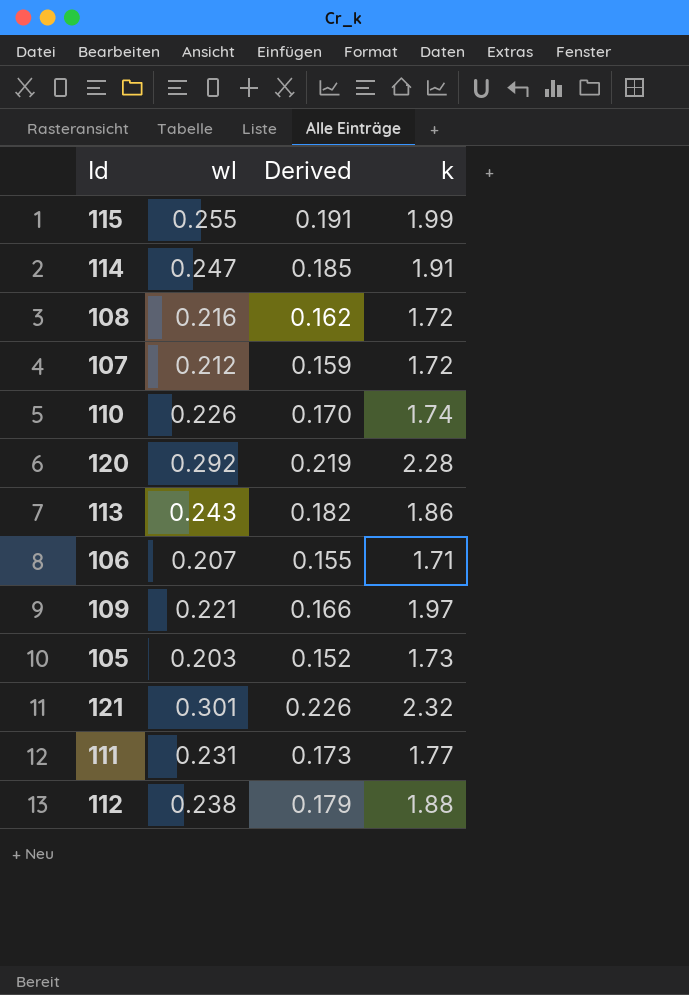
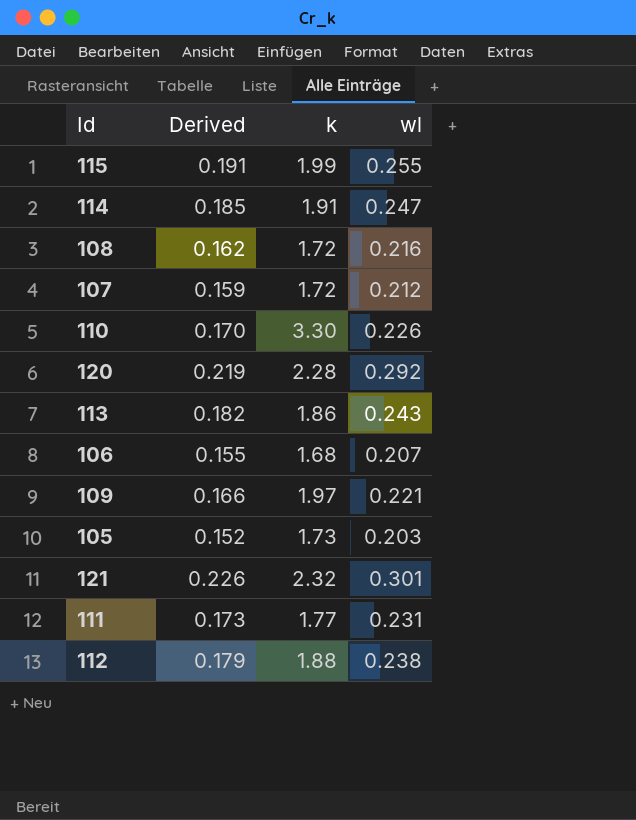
column wl | position: 2 -> 4
110 | k: 1.74 -> 3.30
106 | k: 1.71 -> 1.68

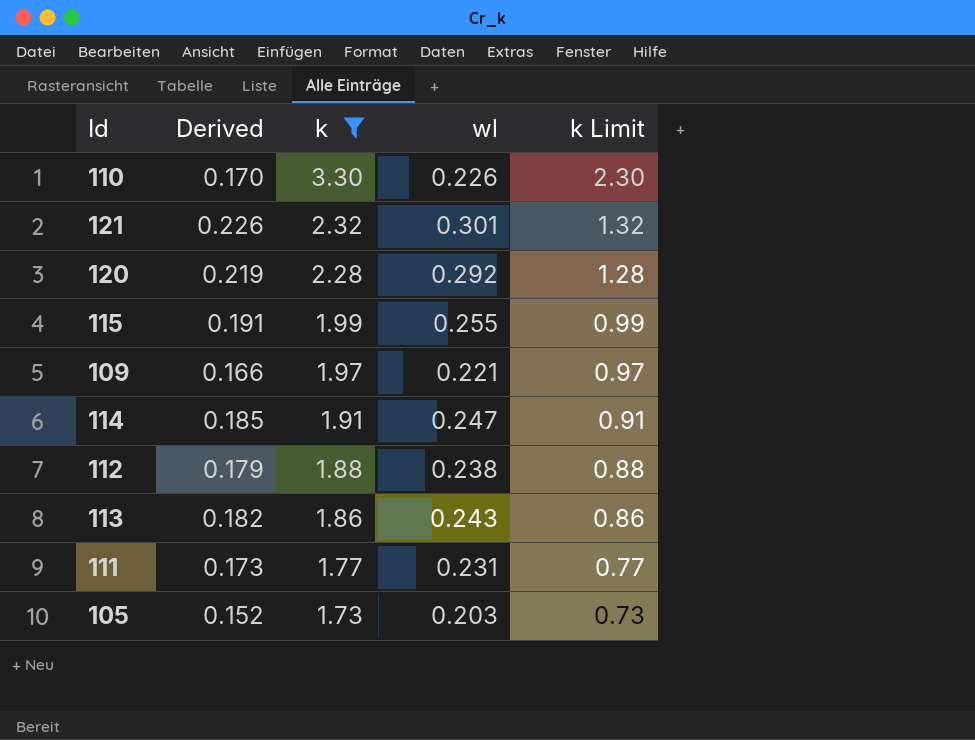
filter: none -> k >= 1.73
row order: none -> k descending
column k Limit | formula: none -> [k] - 1

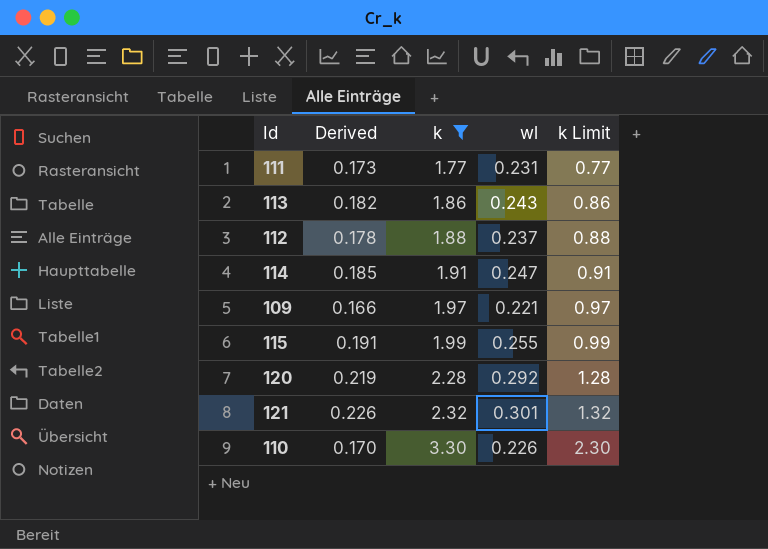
row order: k descending -> k ascending
row 105: 0.152 | 1.73 | 0.203 | 0.73 -> none
112 | Derived: 0.179 -> 0.178
112 | wl: 0.238 -> 0.237

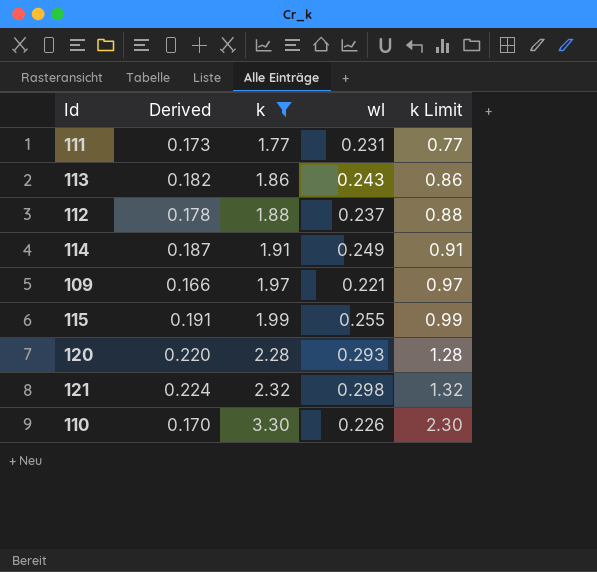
114 | Derived: 0.185 -> 0.187
114 | wl: 0.247 -> 0.249
120 | Derived: 0.219 -> 0.220
120 | wl: 0.292 -> 0.293
121 | Derived: 0.226 -> 0.224
121 | wl: 0.301 -> 0.298

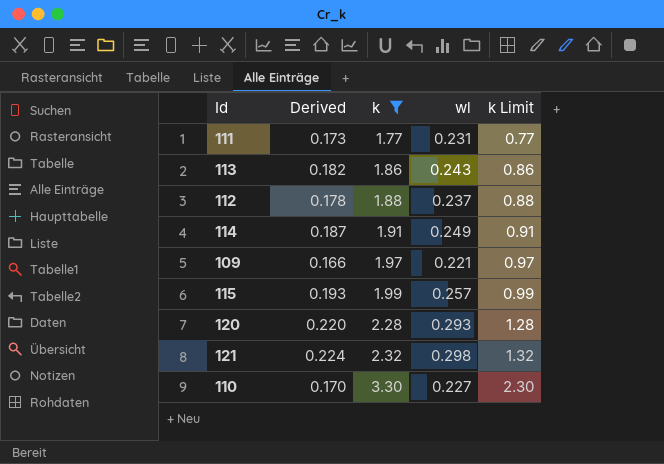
115 | Derived: 0.191 -> 0.193
115 | wl: 0.255 -> 0.257
110 | wl: 0.226 -> 0.227

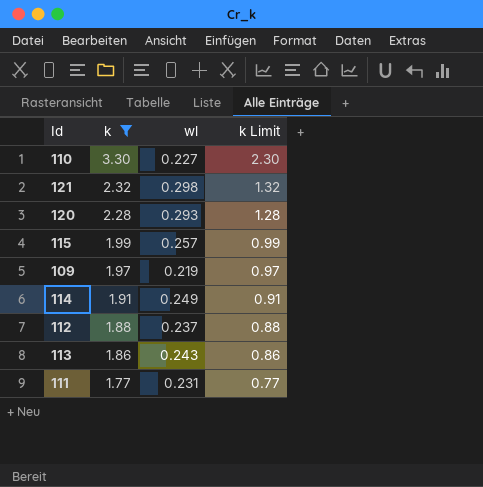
row order: k ascending -> k descending
column Derived | formula: [wl] * 0.75 -> none
109 | wl: 0.221 -> 0.219

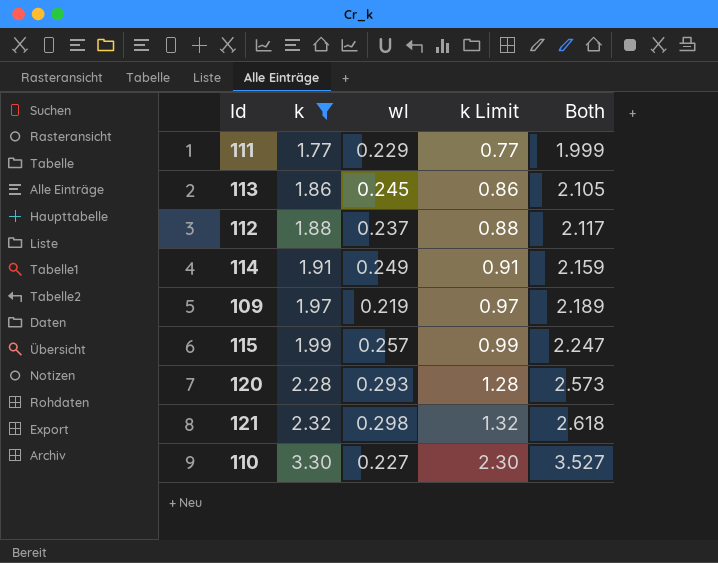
row order: k descending -> k ascending
column Both | formula: none -> [k] + [wl]
111 | wl: 0.231 -> 0.229
113 | wl: 0.243 -> 0.245

